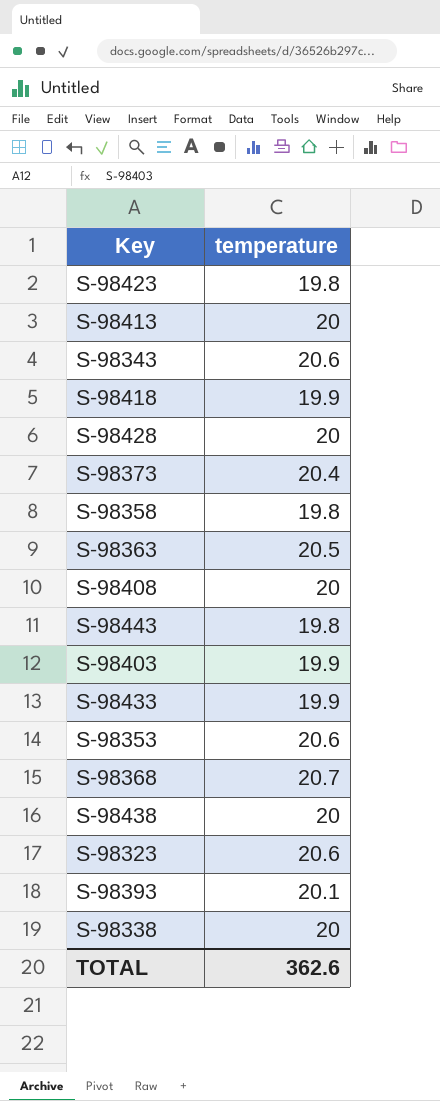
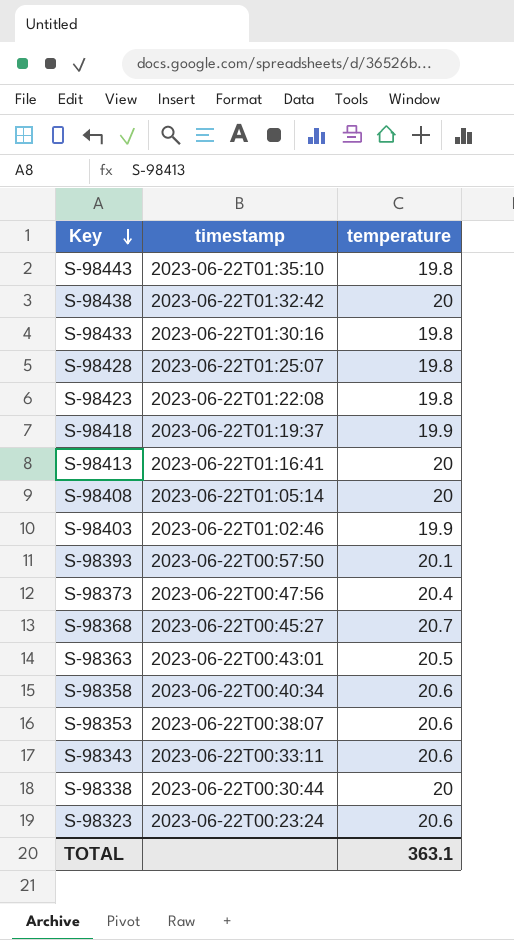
row order: none -> Key descending
column timestamp | position: none -> 2
S-98433 | temperature: 19.9 -> 19.8
S-98428 | temperature: 20 -> 19.8
S-98358 | temperature: 19.8 -> 20.6
TOTAL | temperature: 362.6 -> 363.1

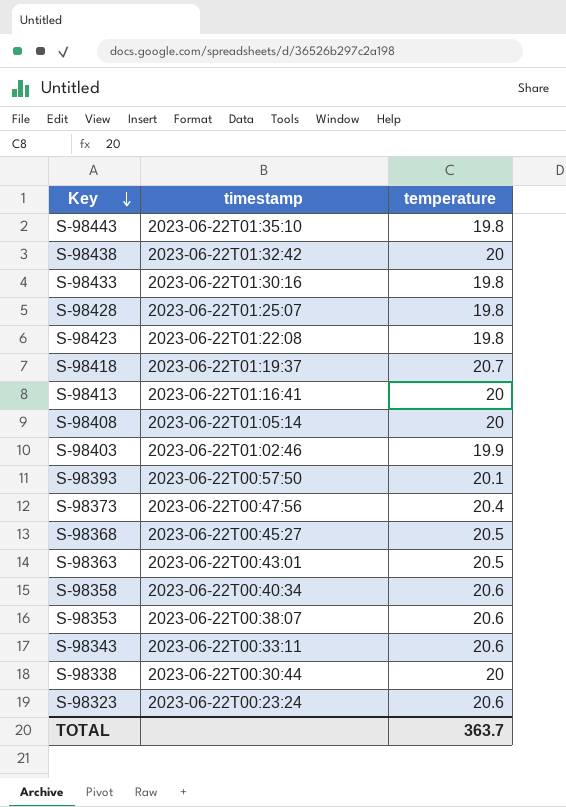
S-98418 | temperature: 19.9 -> 20.7
S-98368 | temperature: 20.7 -> 20.5
TOTAL | temperature: 363.1 -> 363.7

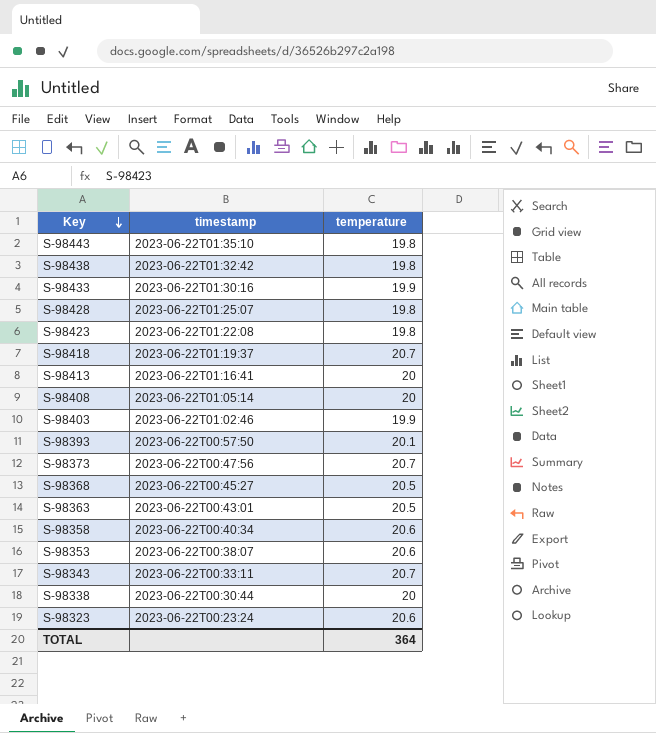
S-98438 | temperature: 20 -> 19.8
S-98433 | temperature: 19.8 -> 19.9
S-98373 | temperature: 20.4 -> 20.7
S-98343 | temperature: 20.6 -> 20.7
TOTAL | temperature: 363.7 -> 364

